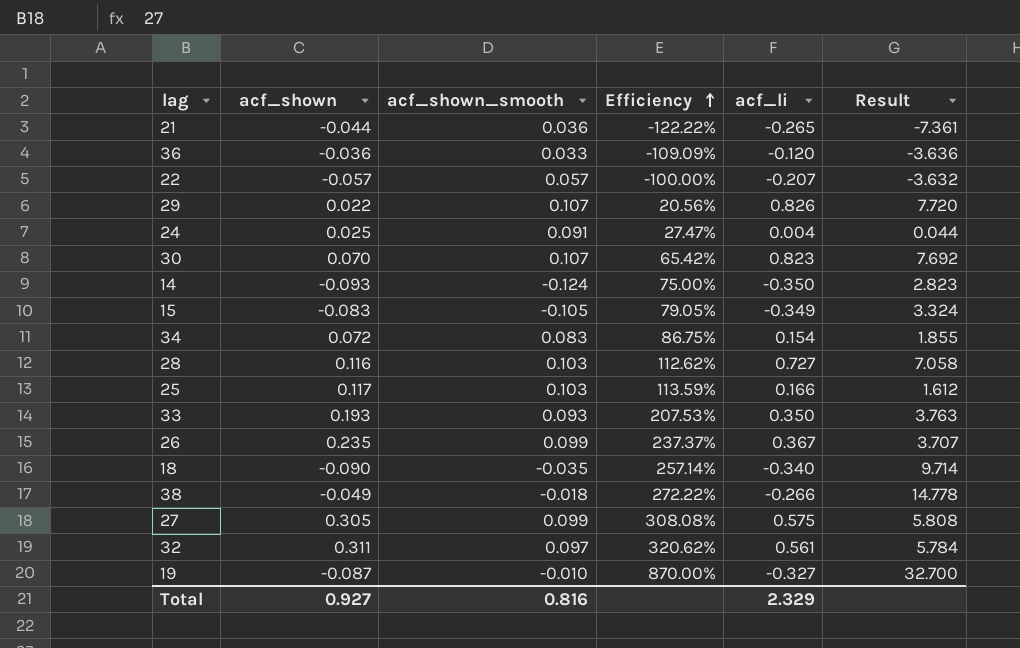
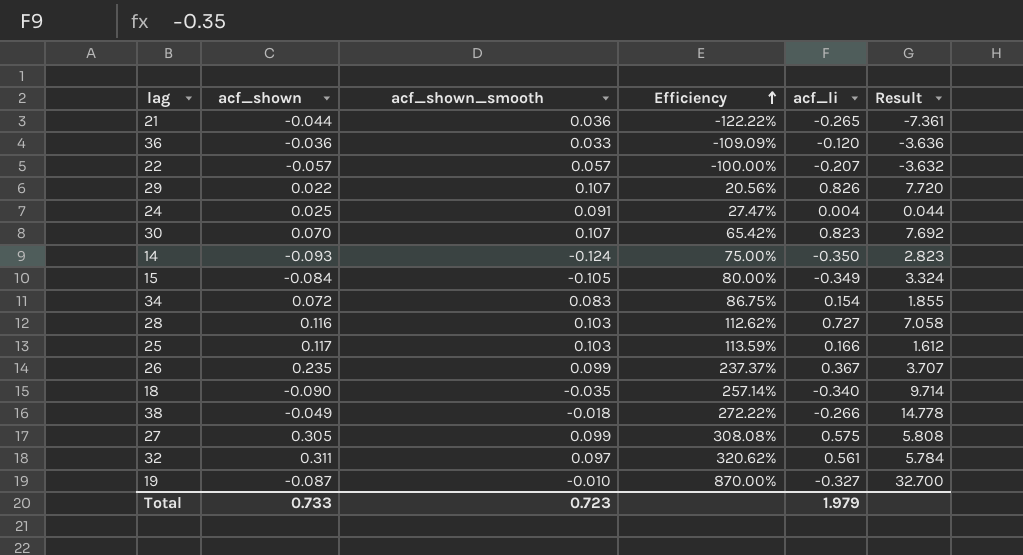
row 33: 0.193 | 0.093 | 207.53% | 0.350 | 3.763 -> none
15 | acf_shown: -0.083 -> -0.084
15 | Efficiency: 79.05% -> 80.00%
Total | acf_shown: 0.927 -> 0.733
Total | acf_shown_smooth: 0.816 -> 0.723
Total | acf_li: 2.329 -> 1.979

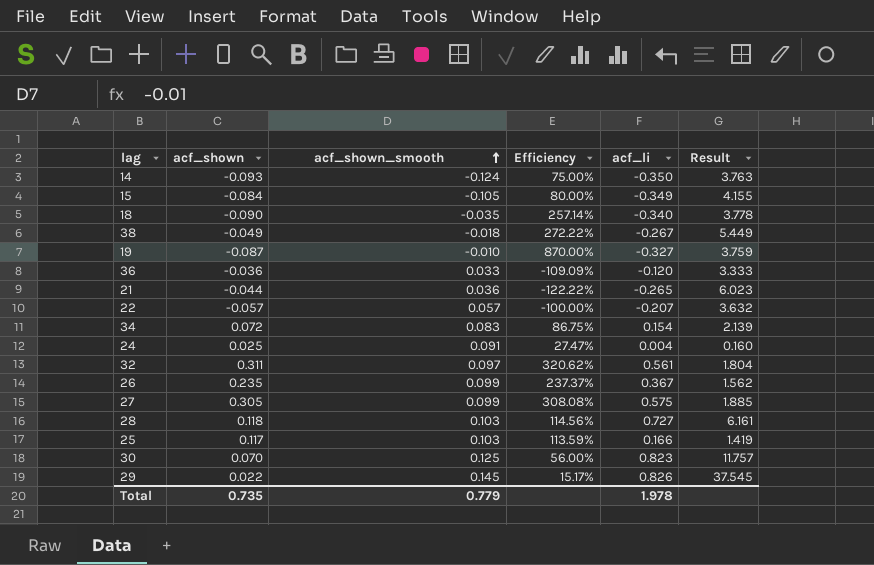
row order: Efficiency ascending -> acf_shown_smooth ascending
column Result | formula: [acf_li] / [acf_shown_smooth] -> [acf_li] / [acf_shown]
38 | acf_li: -0.266 -> -0.267
28 | acf_shown: 0.116 -> 0.118
28 | Efficiency: 112.62% -> 114.56%
30 | acf_shown_smooth: 0.107 -> 0.125
30 | Efficiency: 65.42% -> 56.00%
29 | acf_shown_smooth: 0.107 -> 0.145
29 | Efficiency: 20.56% -> 15.17%
Total | acf_shown: 0.733 -> 0.735
Total | acf_shown_smooth: 0.723 -> 0.779
Total | acf_li: 1.979 -> 1.978

